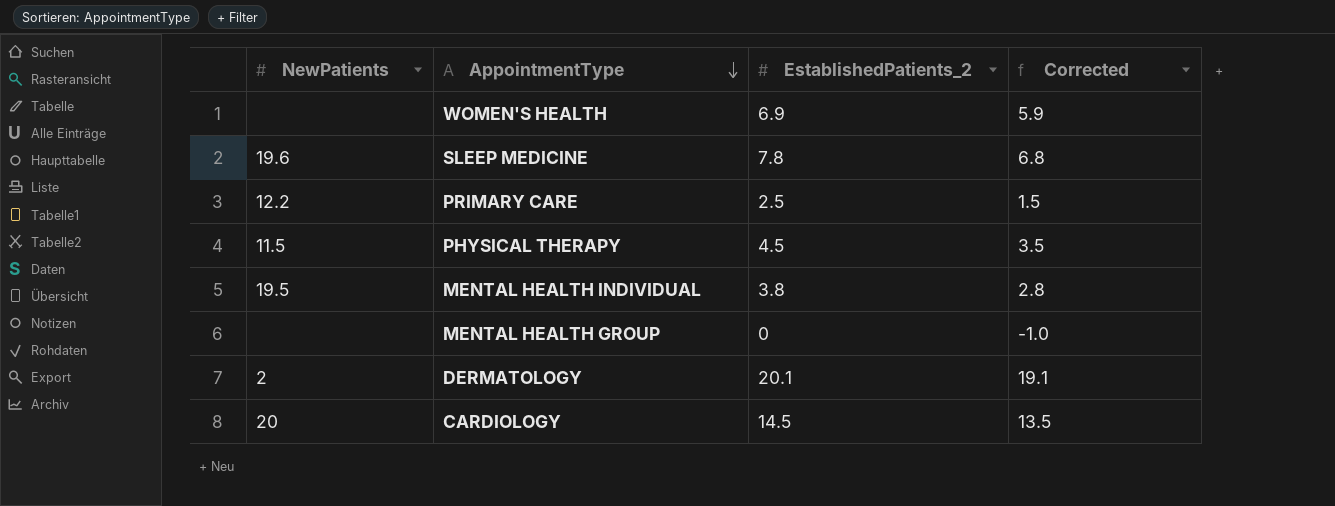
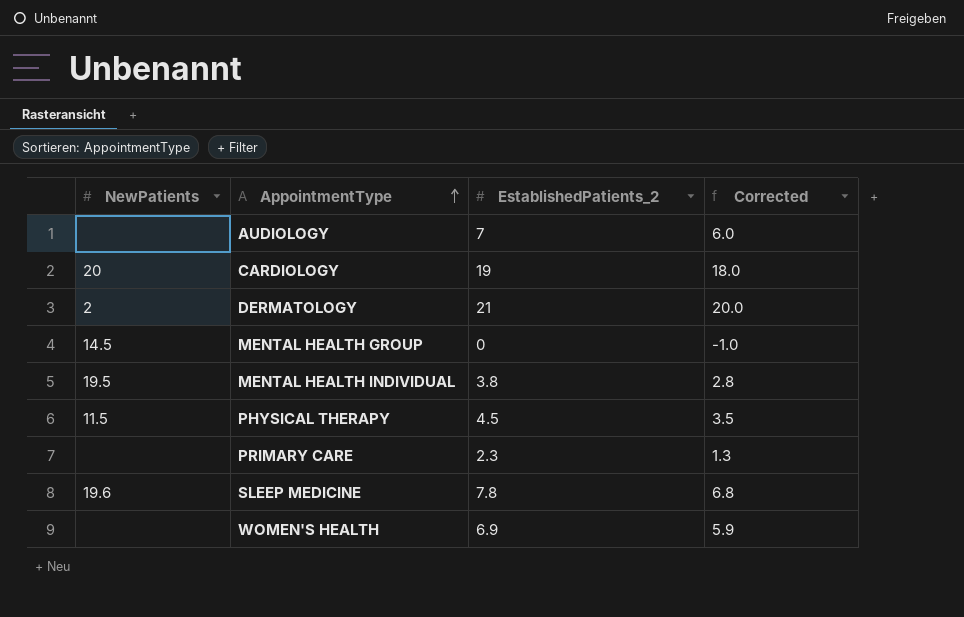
row order: AppointmentType descending -> AppointmentType ascending
row AUDIOLOGY: none -> none | 7 | 6.0
CARDIOLOGY | EstablishedPatients_2: 14.5 -> 19
CARDIOLOGY | Corrected: 13.5 -> 18.0
DERMATOLOGY | EstablishedPatients_2: 20.1 -> 21
DERMATOLOGY | Corrected: 19.1 -> 20.0
MENTAL HEALTH GROUP | NewPatients: none -> 14.5
PRIMARY CARE | NewPatients: 12.2 -> none
PRIMARY CARE | EstablishedPatients_2: 2.5 -> 2.3
PRIMARY CARE | Corrected: 1.5 -> 1.3

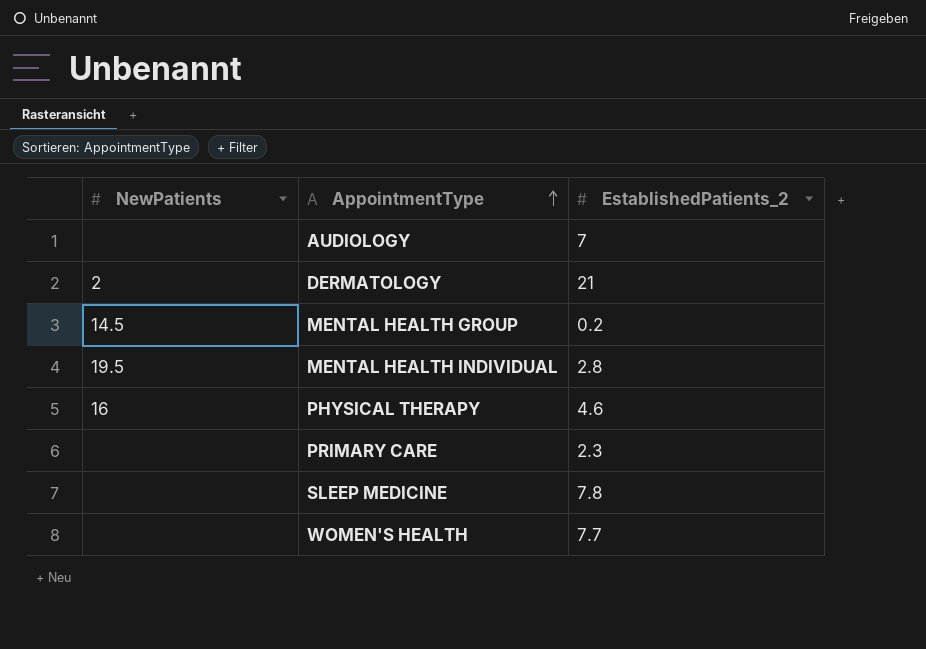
column Corrected | formula: [EstablishedPatients_2] - 1 -> none
row CARDIOLOGY: 20 | 19 | 18.0 -> none
MENTAL HEALTH GROUP | EstablishedPatients_2: 0 -> 0.2
MENTAL HEALTH INDIVIDUAL | EstablishedPatients_2: 3.8 -> 2.8
PHYSICAL THERAPY | NewPatients: 11.5 -> 16
PHYSICAL THERAPY | EstablishedPatients_2: 4.5 -> 4.6
SLEEP MEDICINE | NewPatients: 19.6 -> none
WOMEN'S HEALTH | EstablishedPatients_2: 6.9 -> 7.7

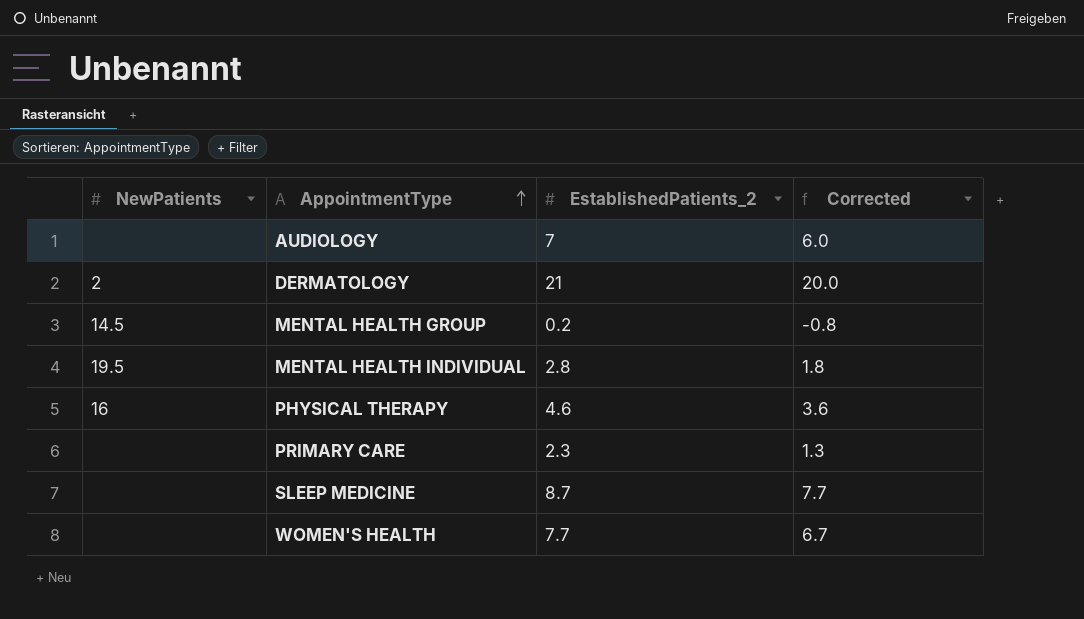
column Corrected | formula: none -> [EstablishedPatients_2] - 1
SLEEP MEDICINE | EstablishedPatients_2: 7.8 -> 8.7

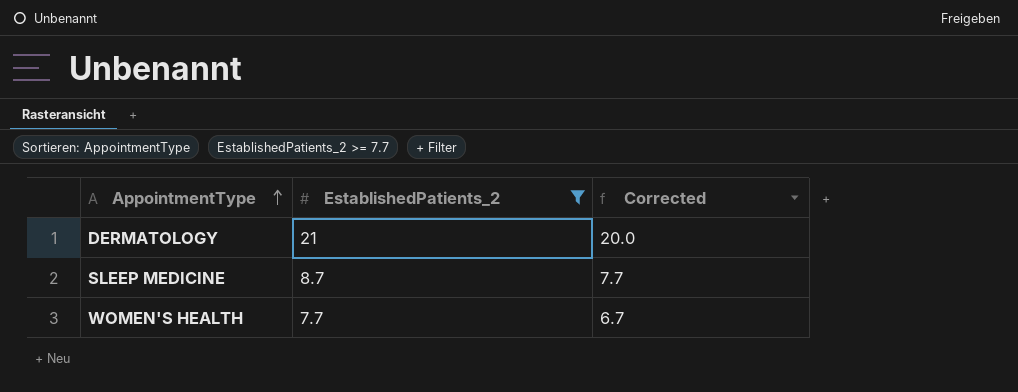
filter: none -> EstablishedPatients_2 >= 7.7
column NewPatients | position: 1 -> none

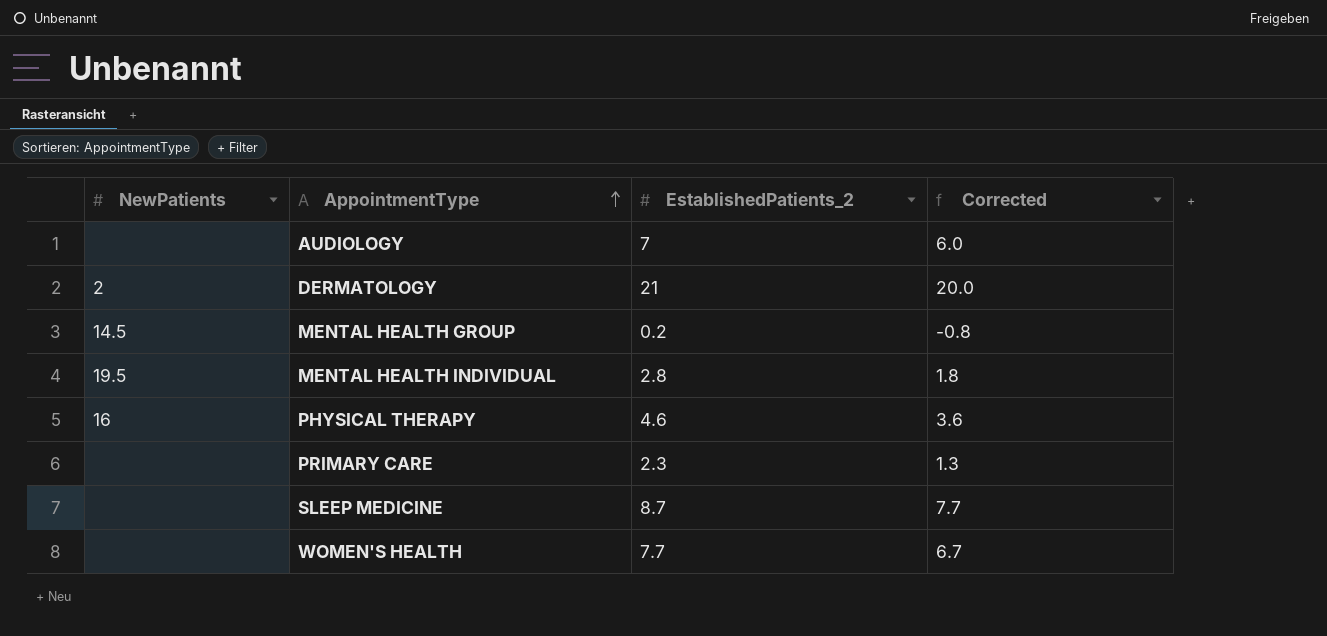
filter: EstablishedPatients_2 >= 7.7 -> none
column NewPatients | position: none -> 1

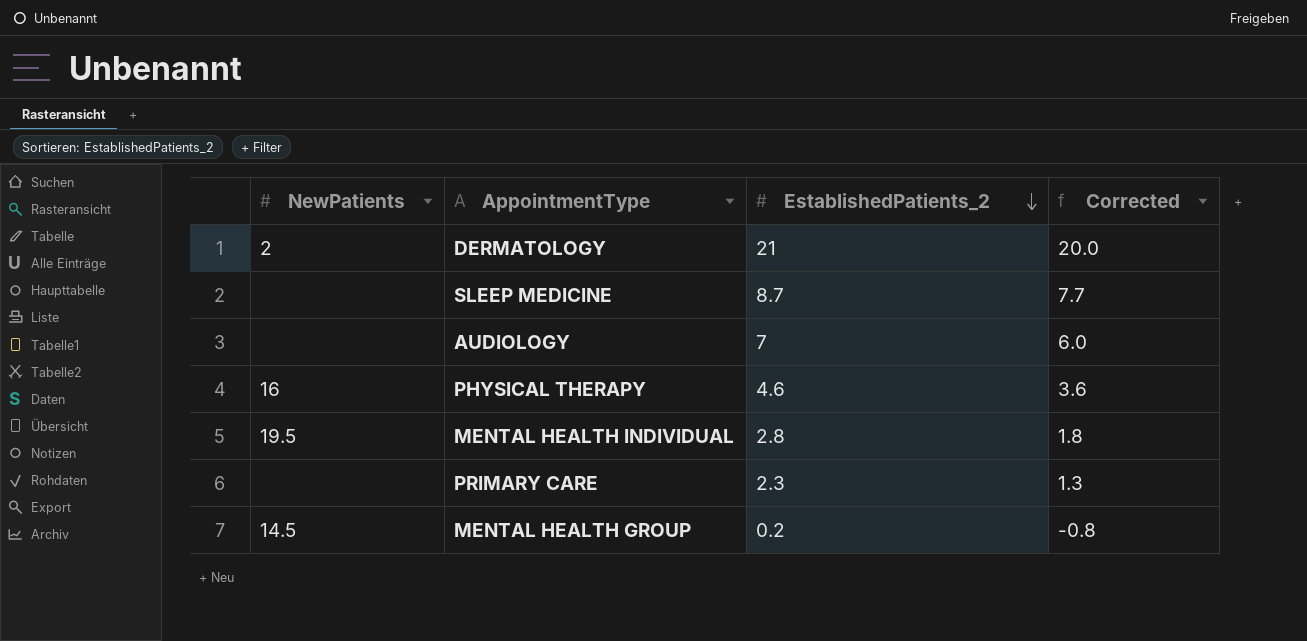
row order: AppointmentType ascending -> EstablishedPatients_2 descending
row WOMEN'S HEALTH: none | 7.7 | 6.7 -> none

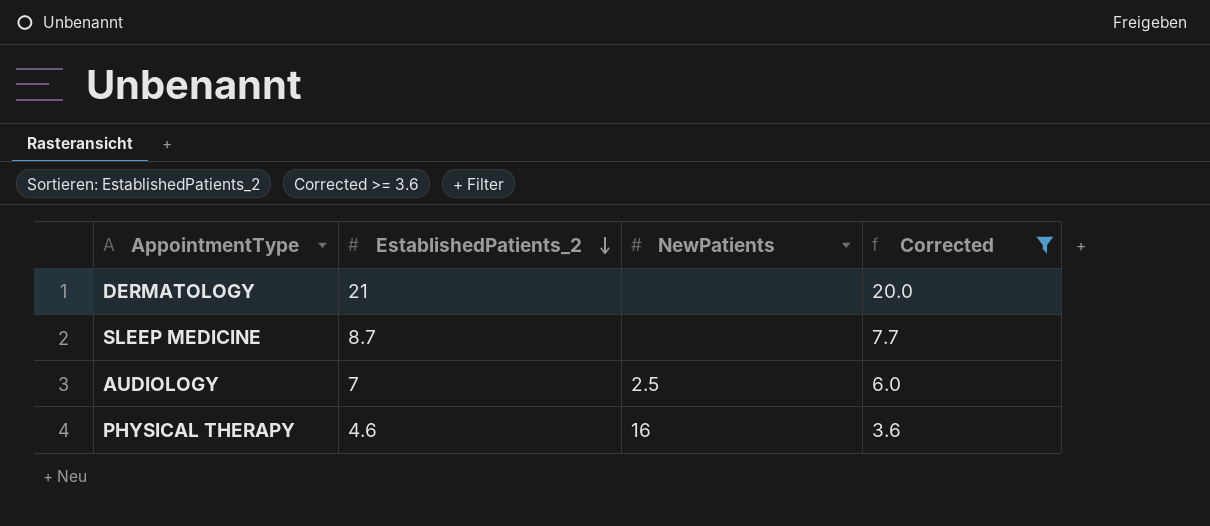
filter: none -> Corrected >= 3.6
column NewPatients | position: 1 -> 3
DERMATOLOGY | NewPatients: 2 -> none
AUDIOLOGY | NewPatients: none -> 2.5

